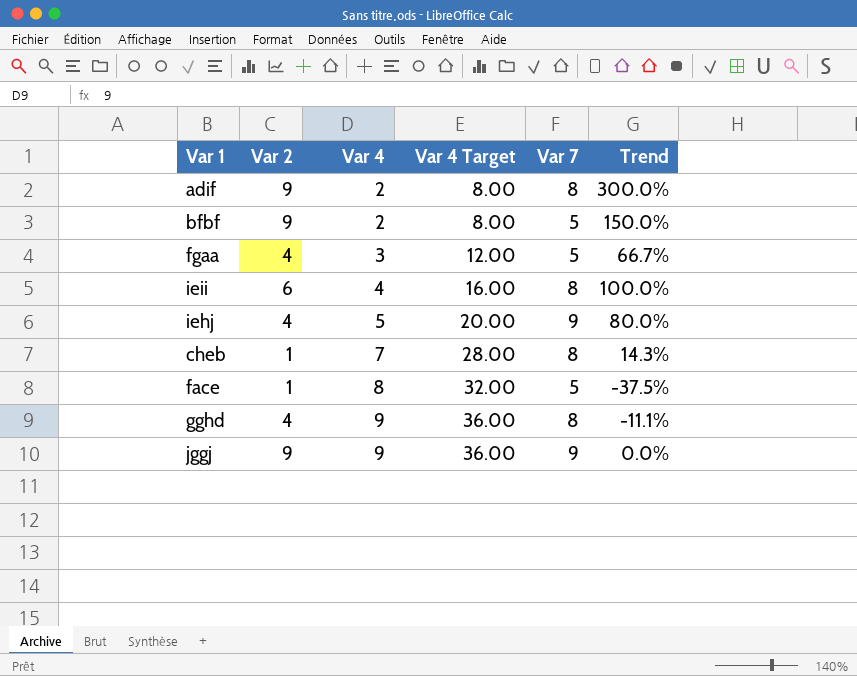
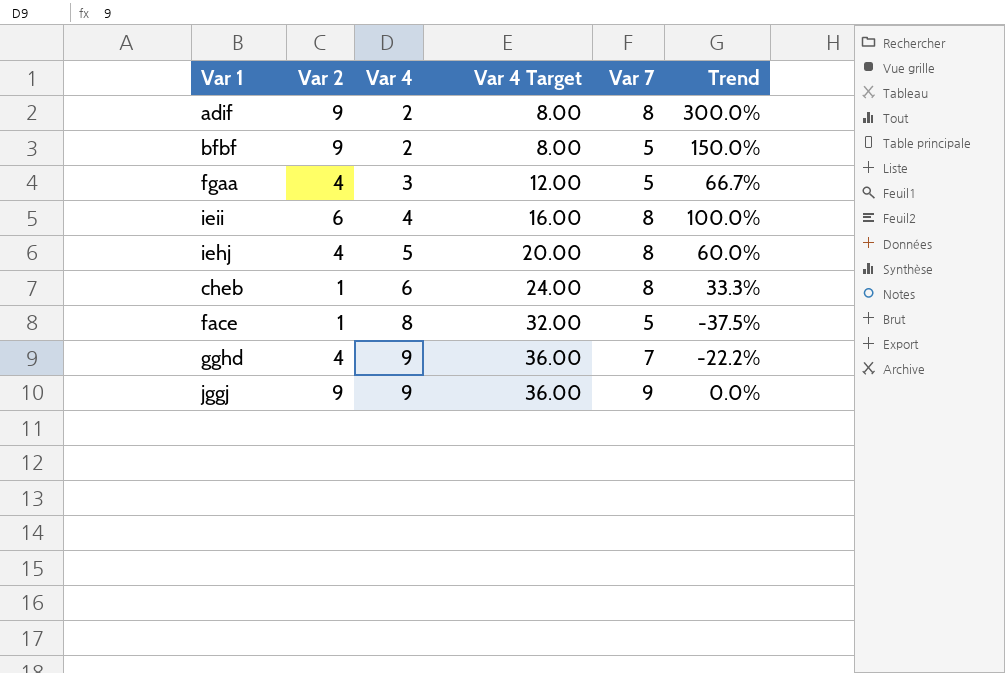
iehj | Var 7: 9 -> 8
iehj | Trend: 80.0% -> 60.0%
cheb | Var 4: 7 -> 6
cheb | Var 4 Target: 28.00 -> 24.00
cheb | Trend: 14.3% -> 33.3%
gghd | Var 7: 8 -> 7
gghd | Trend: -11.1% -> -22.2%

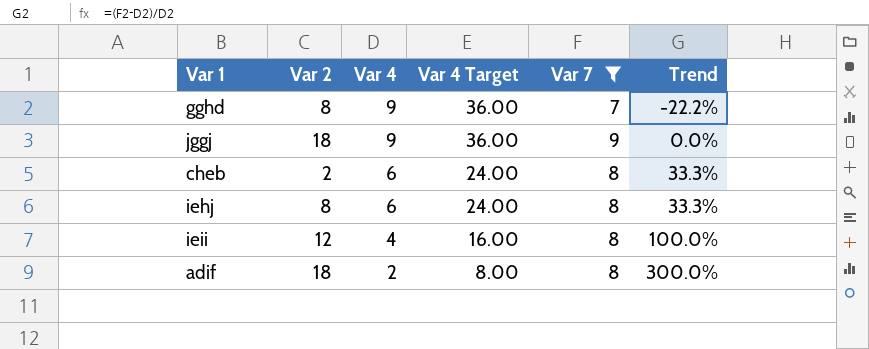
filter: none -> Var 7 != 5
row order: Var 4 ascending -> Var 4 descending
gghd | Var 2: 4 -> 8
jggj | Var 2: 9 -> 18
cheb | Var 2: 1 -> 2
iehj | Var 2: 4 -> 8
iehj | Var 4: 5 -> 6
iehj | Var 4 Target: 20.00 -> 24.00
iehj | Trend: 60.0% -> 33.3%
ieii | Var 2: 6 -> 12
adif | Var 2: 9 -> 18

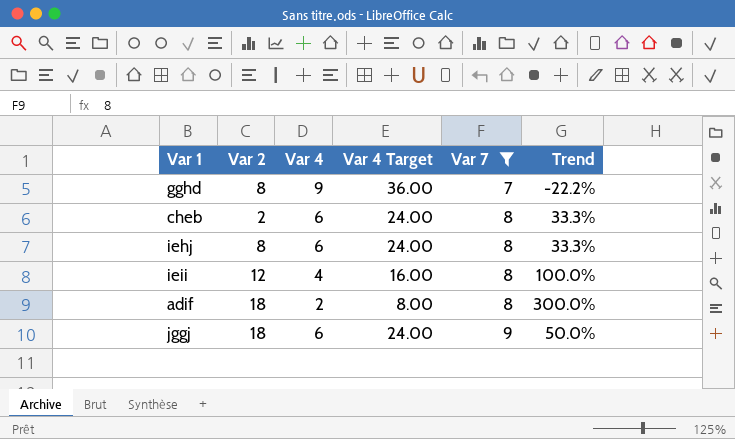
row order: Var 4 descending -> Var 7 ascending
jggj | Var 4: 9 -> 6
jggj | Var 4 Target: 36.00 -> 24.00
jggj | Trend: 0.0% -> 50.0%

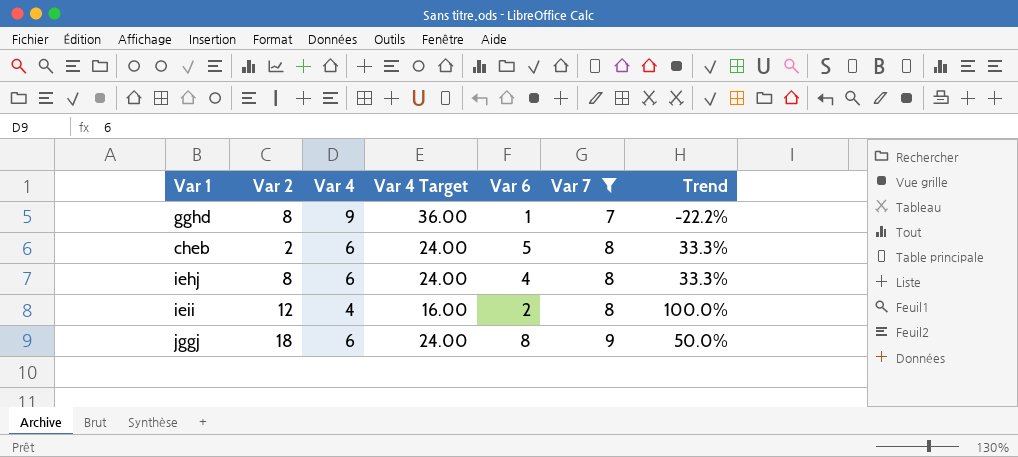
column Var 6 | position: none -> 5
row adif: 18 | 2 | 8.00 | 8 | 300.0% -> none

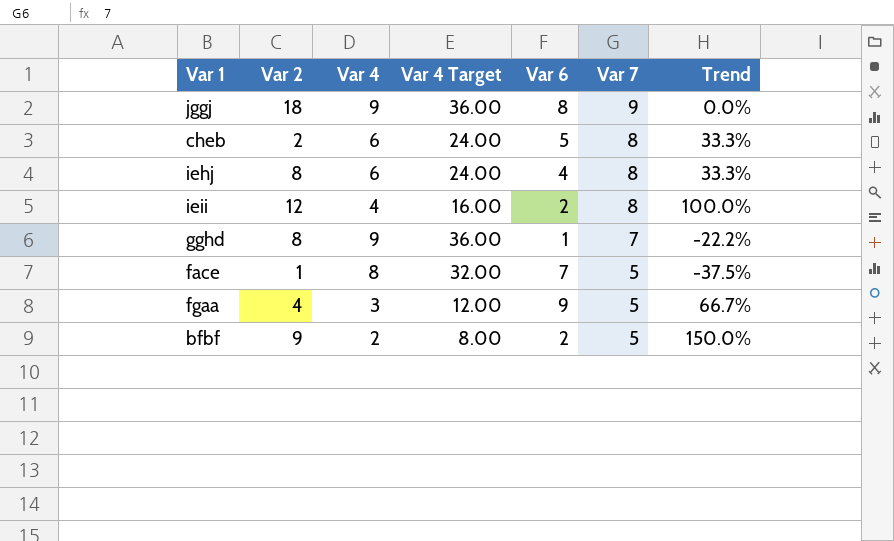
filter: Var 7 != 5 -> none
row order: Var 7 ascending -> Var 7 descending
jggj | Var 4: 6 -> 9
jggj | Var 4 Target: 24.00 -> 36.00
jggj | Trend: 50.0% -> 0.0%

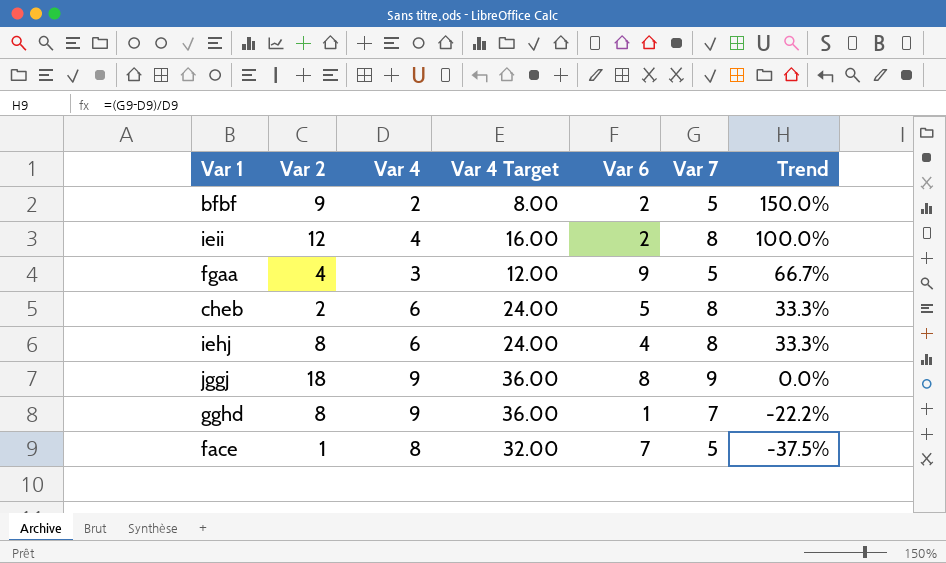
row order: Var 7 descending -> Trend descending

